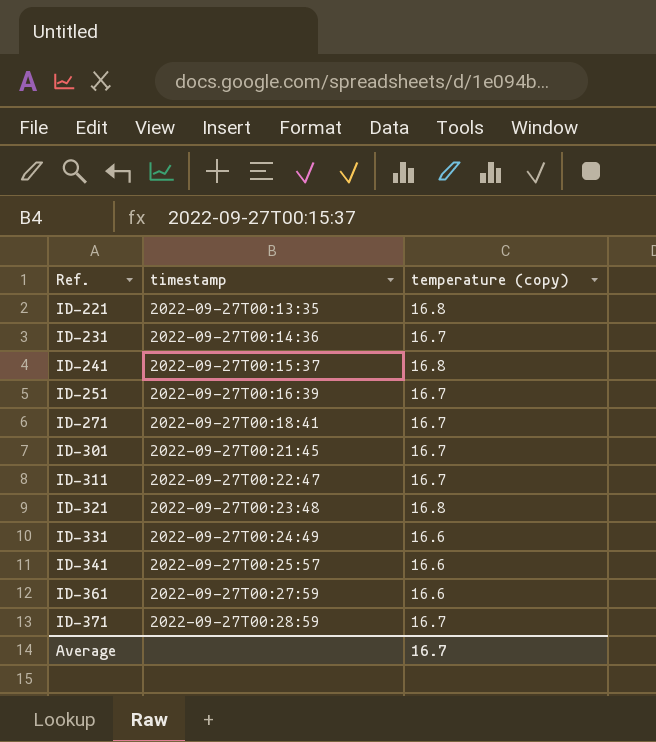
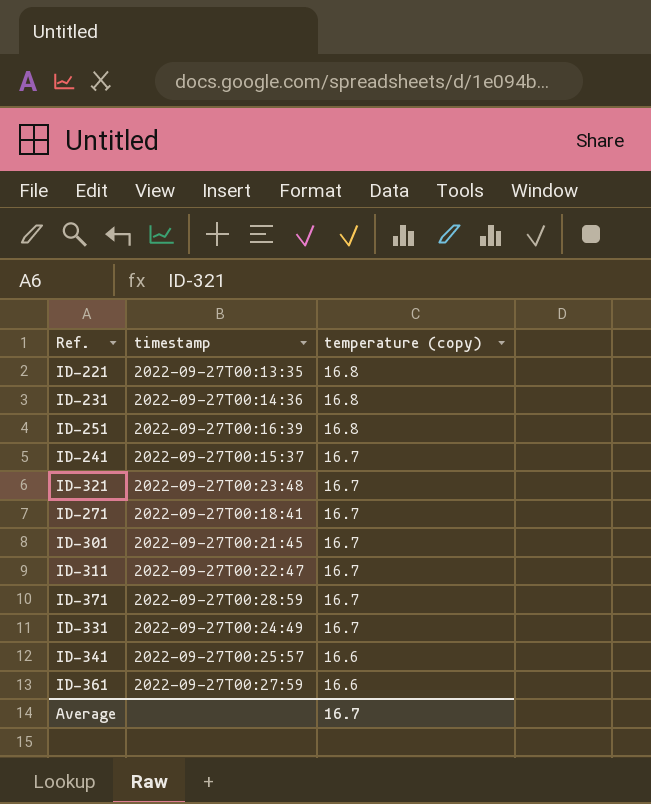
row order: Ref. ascending -> temperature (copy) descending
ID-231 | temperature (copy): 16.7 -> 16.8
ID-251 | temperature (copy): 16.7 -> 16.8
ID-241 | temperature (copy): 16.8 -> 16.7
ID-321 | temperature (copy): 16.8 -> 16.7
ID-331 | temperature (copy): 16.6 -> 16.7

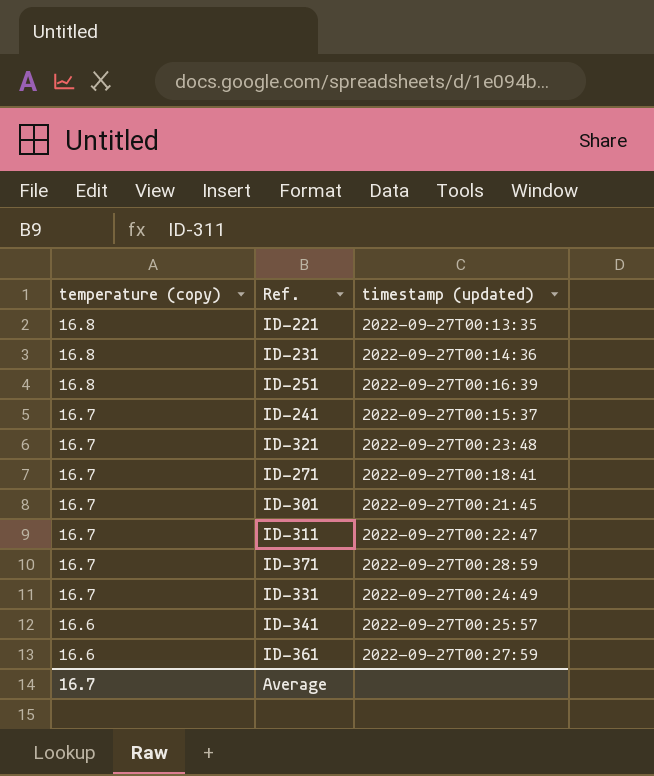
column temperature (copy) | position: 3 -> 1
column name: timestamp -> timestamp (updated)

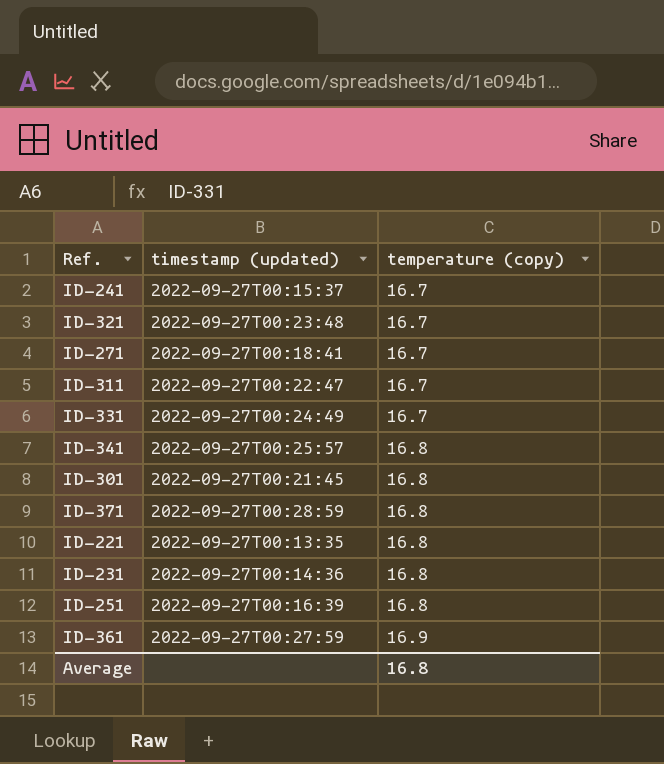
row order: temperature (copy) descending -> temperature (copy) ascending
column temperature (copy) | position: 1 -> 3
ID-341 | temperature (copy): 16.6 -> 16.8
ID-301 | temperature (copy): 16.7 -> 16.8
ID-371 | temperature (copy): 16.7 -> 16.8
ID-361 | temperature (copy): 16.6 -> 16.9
Average | temperature (copy): 16.7 -> 16.8

